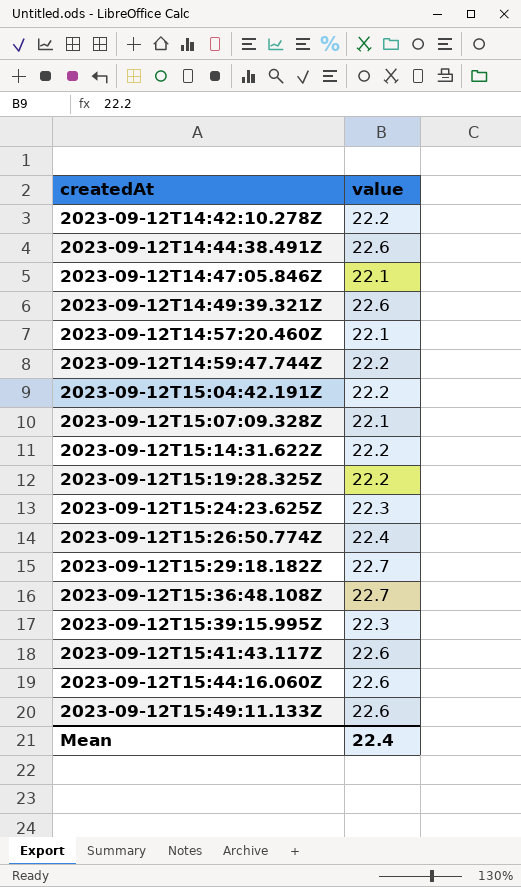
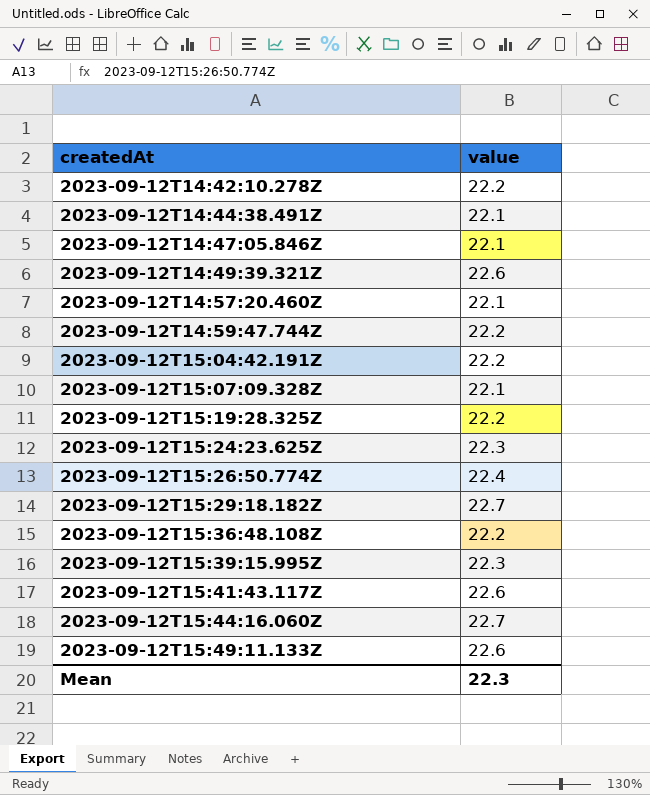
row 2023-09-12T15:14:31.622Z: 22.2 -> none
2023-09-12T14:44:38.491Z | value: 22.6 -> 22.1
2023-09-12T15:36:48.108Z | value: 22.7 -> 22.2
2023-09-12T15:44:16.060Z | value: 22.6 -> 22.7
Mean | value: 22.4 -> 22.3

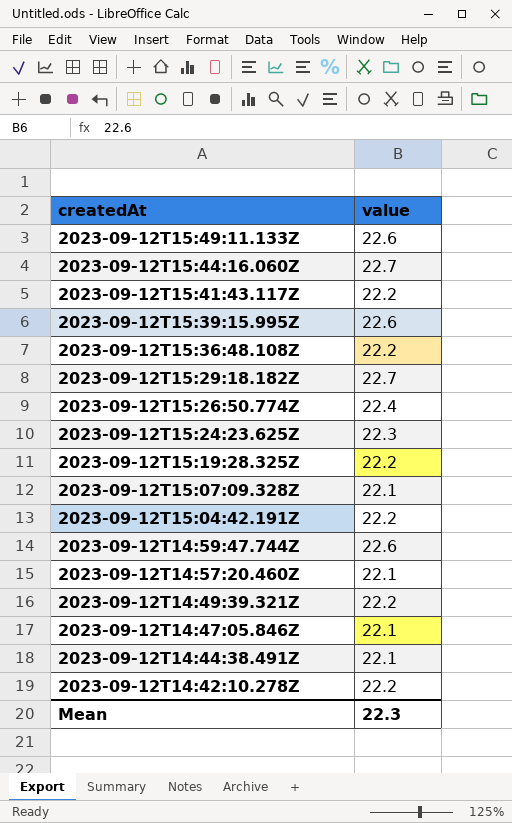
row order: createdAt ascending -> createdAt descending
2023-09-12T15:41:43.117Z | value: 22.6 -> 22.2
2023-09-12T15:39:15.995Z | value: 22.3 -> 22.6
2023-09-12T14:59:47.744Z | value: 22.2 -> 22.6
2023-09-12T14:49:39.321Z | value: 22.6 -> 22.2

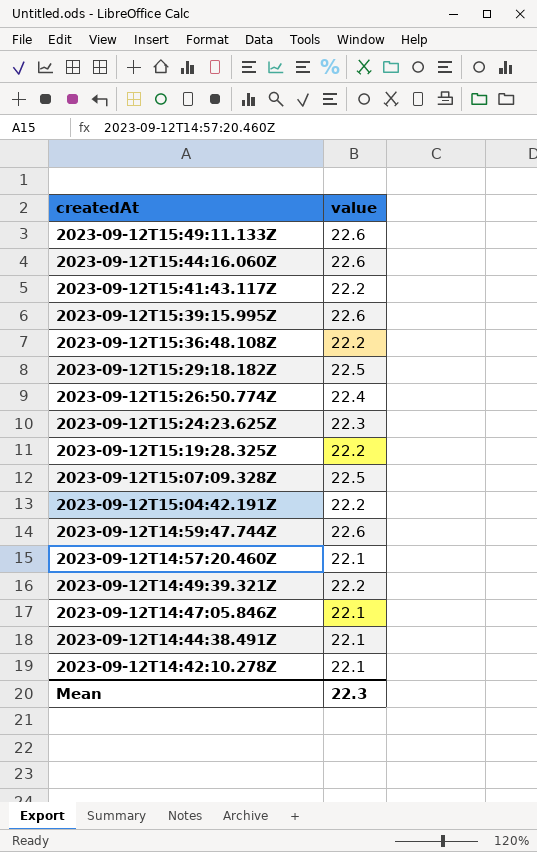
2023-09-12T15:44:16.060Z | value: 22.7 -> 22.6
2023-09-12T15:29:18.182Z | value: 22.7 -> 22.5
2023-09-12T15:07:09.328Z | value: 22.1 -> 22.5
2023-09-12T14:42:10.278Z | value: 22.2 -> 22.1

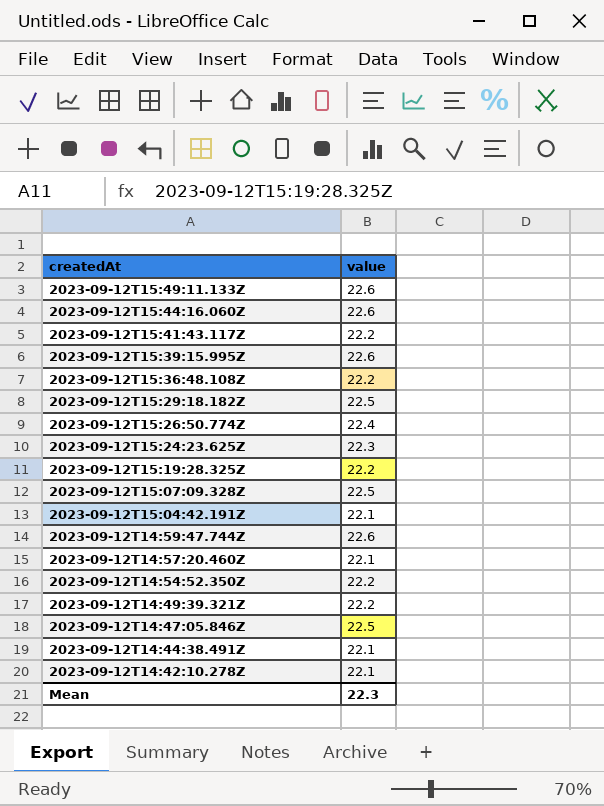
2023-09-12T15:04:42.191Z | value: 22.2 -> 22.1
row 2023-09-12T14:54:52.350Z: none -> 22.2
2023-09-12T14:47:05.846Z | value: 22.1 -> 22.5

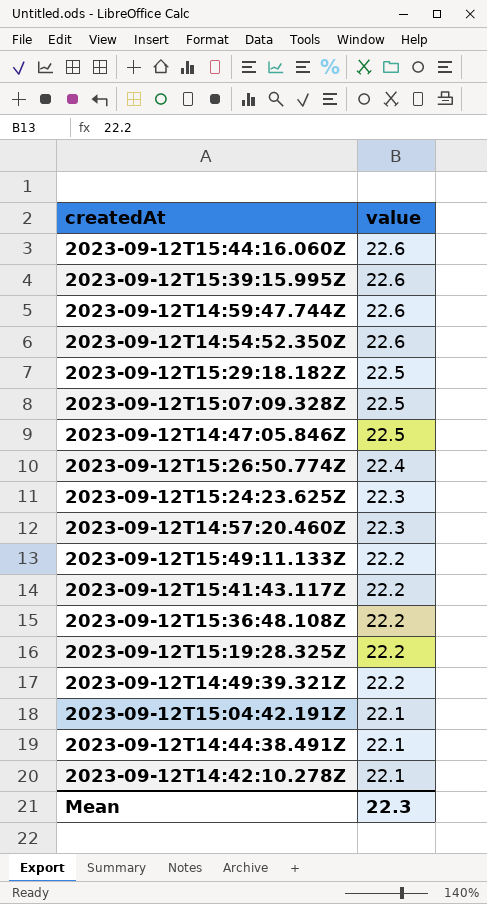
row order: createdAt descending -> value descending
2023-09-12T14:54:52.350Z | value: 22.2 -> 22.6
2023-09-12T14:57:20.460Z | value: 22.1 -> 22.3
2023-09-12T15:49:11.133Z | value: 22.6 -> 22.2

